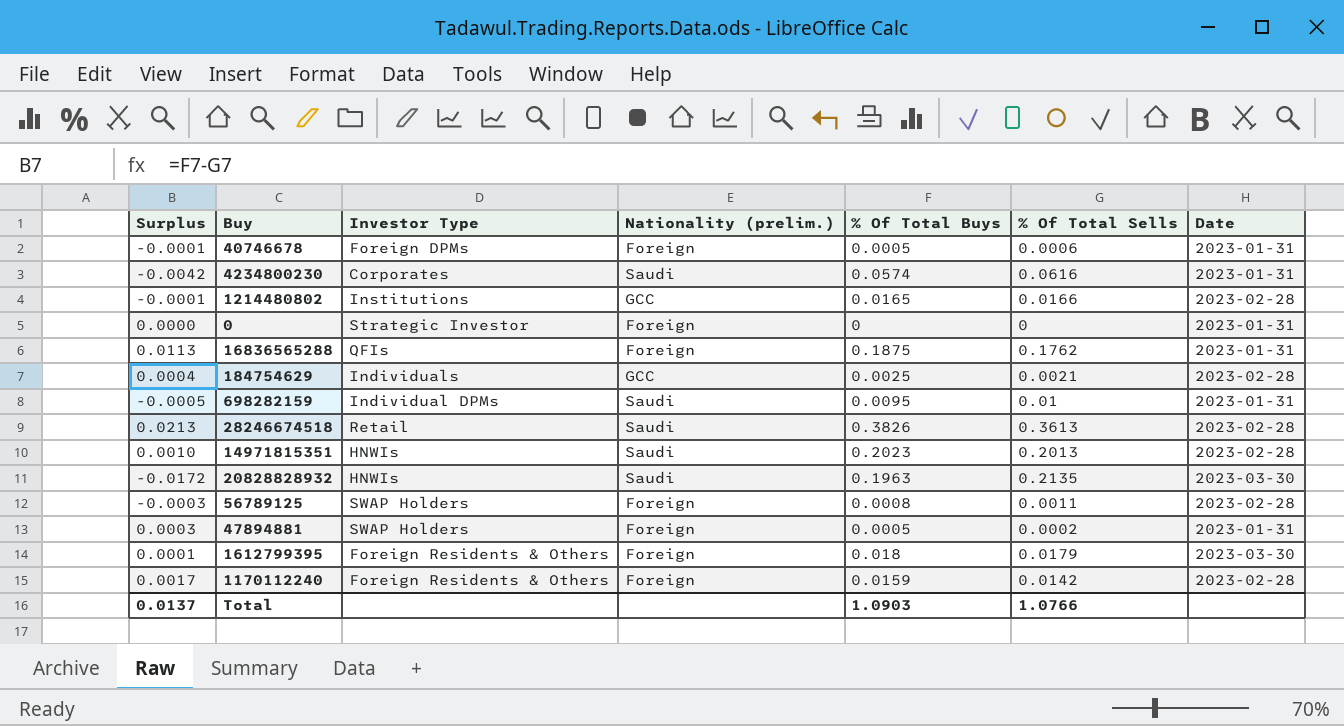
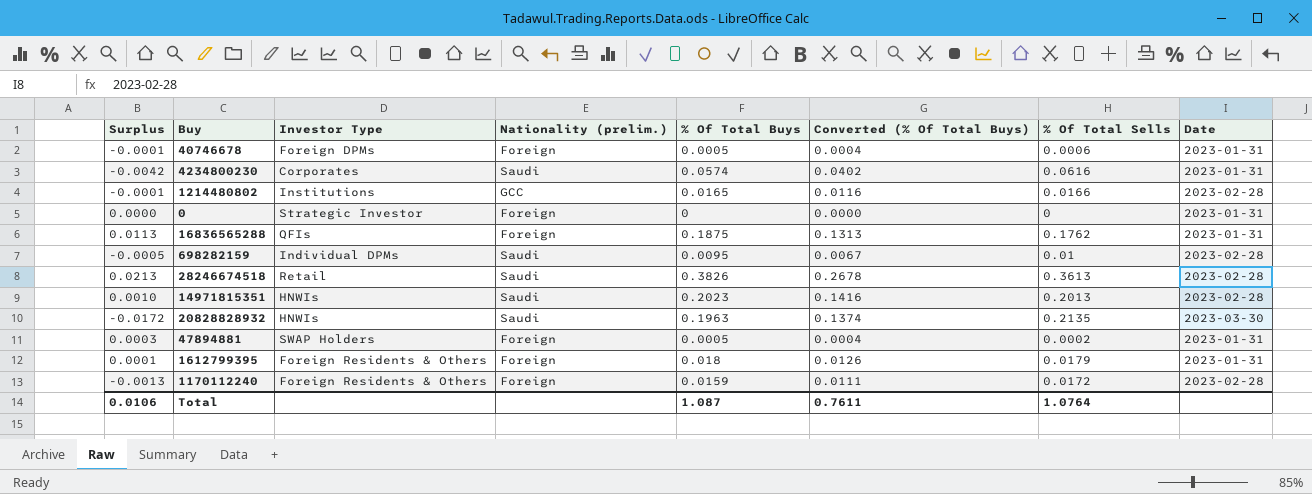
column Converted (% Of Total Buys) | formula: none -> [% Of Total Buys] * 0.7
row 184754629: 0.0004 | Individuals | GCC | 0.0025 | 0.0021 | 2023-02-28 -> none
row 56789125: -0.0003 | SWAP Holders | Foreign | 0.0008 | 0.0011 | 2023-02-28 -> none
698282159 | Date: 2023-01-31 -> 2023-02-28
1612799395 | Date: 2023-03-30 -> 2023-01-31
1170112240 | Surplus: 0.0017 -> -0.0013
1170112240 | % Of Total Sells: 0.0142 -> 0.0172
Total | Surplus: 0.0137 -> 0.0106
Total | % Of Total Buys: 1.0903 -> 1.087
Total | % Of Total Sells: 1.0766 -> 1.0764

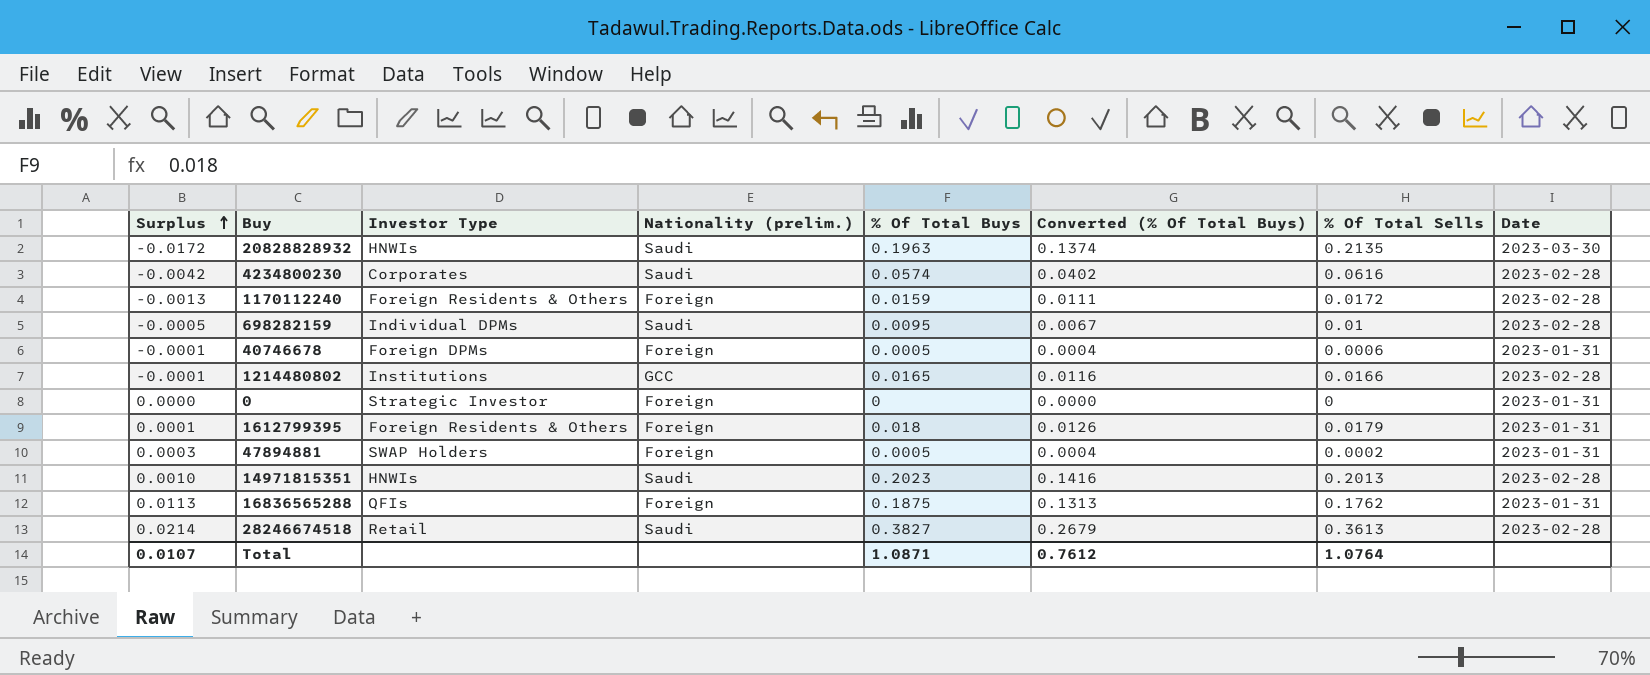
row order: none -> Surplus ascending
4234800230 | Date: 2023-01-31 -> 2023-02-28
28246674518 | Surplus: 0.0213 -> 0.0214
28246674518 | % Of Total Buys: 0.3826 -> 0.3827
28246674518 | Converted (% Of Total Buys): 0.2678 -> 0.2679
Total | Surplus: 0.0106 -> 0.0107
Total | % Of Total Buys: 1.087 -> 1.0871
Total | Converted (% Of Total Buys): 0.7611 -> 0.7612

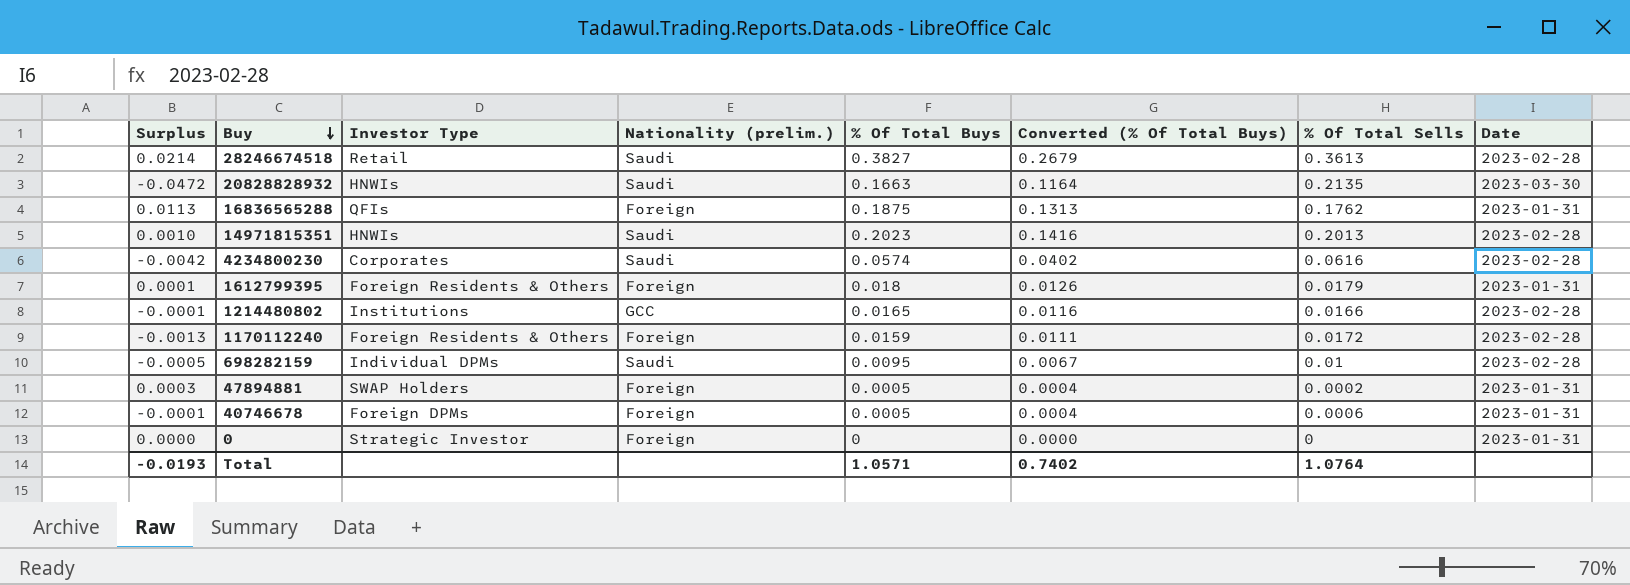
row order: Surplus ascending -> Buy descending
20828828932 | Surplus: -0.0172 -> -0.0472
20828828932 | % Of Total Buys: 0.1963 -> 0.1663
20828828932 | Converted (% Of Total Buys): 0.1374 -> 0.1164
Total | Surplus: 0.0107 -> -0.0193
Total | % Of Total Buys: 1.0871 -> 1.0571
Total | Converted (% Of Total Buys): 0.7612 -> 0.7402

